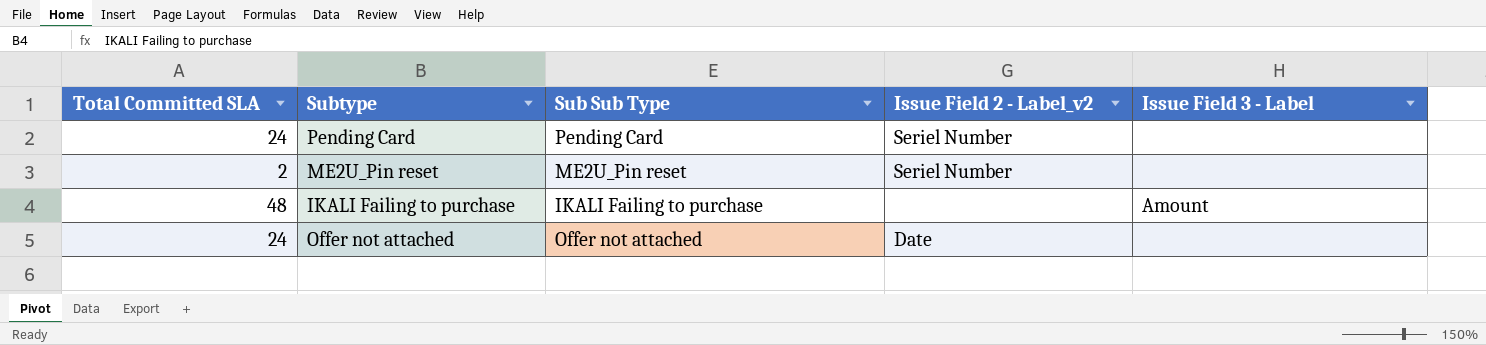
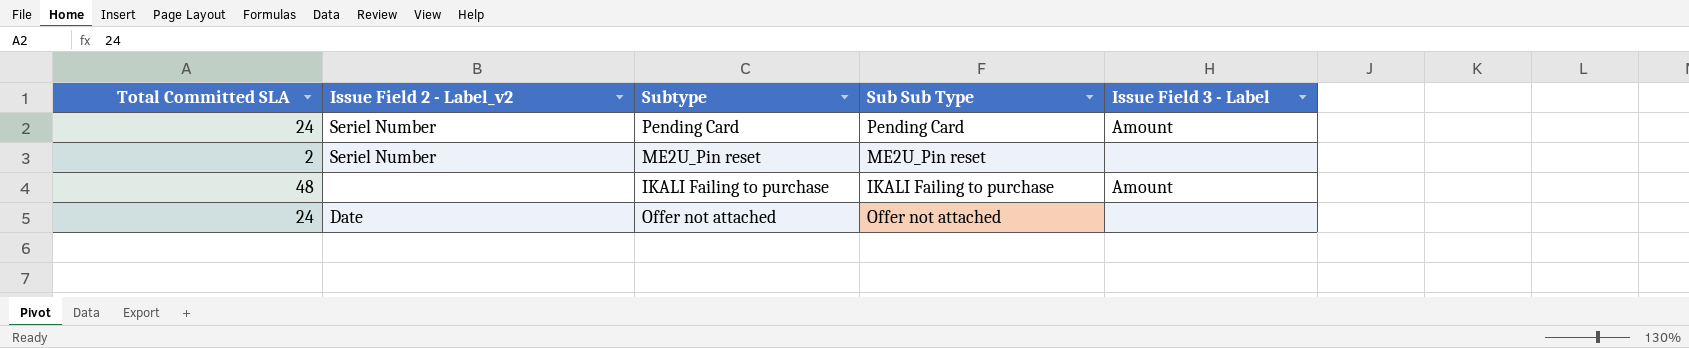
column Issue Field 2 - Label_v2 | position: 4 -> 2
Pending Card | Issue Field 3 - Label: none -> Amount

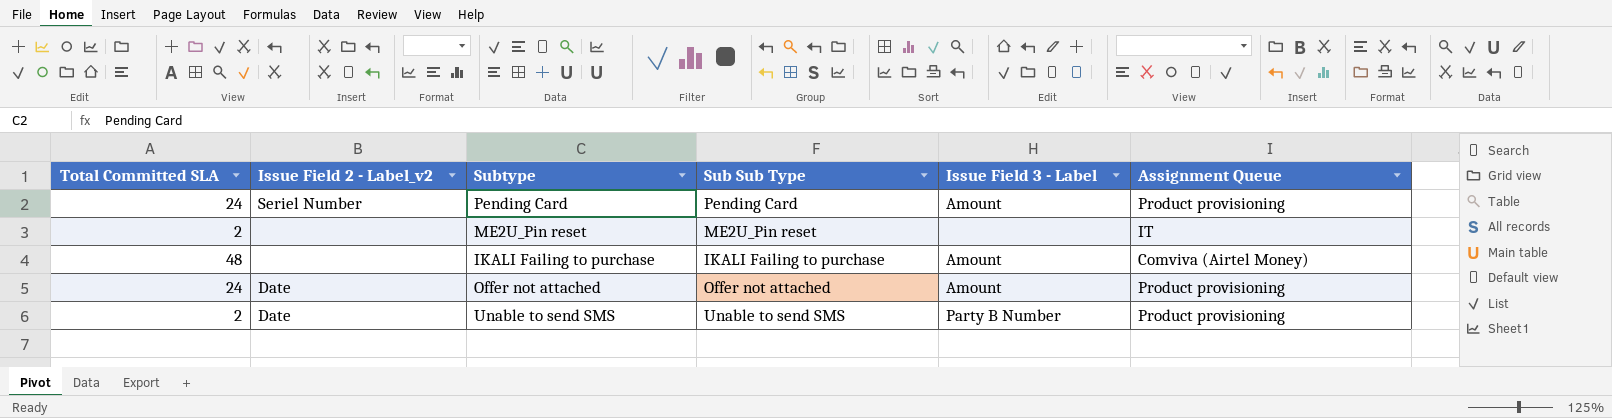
column Assignment Queue | position: none -> 6
ME2U_Pin reset | Issue Field 2 - Label_v2: Seriel Number -> none
Offer not attached | Issue Field 3 - Label: none -> Amount
row Unable to send SMS: none -> 2 | Date | Unable to send SMS | Party B Number | Product provisioning

